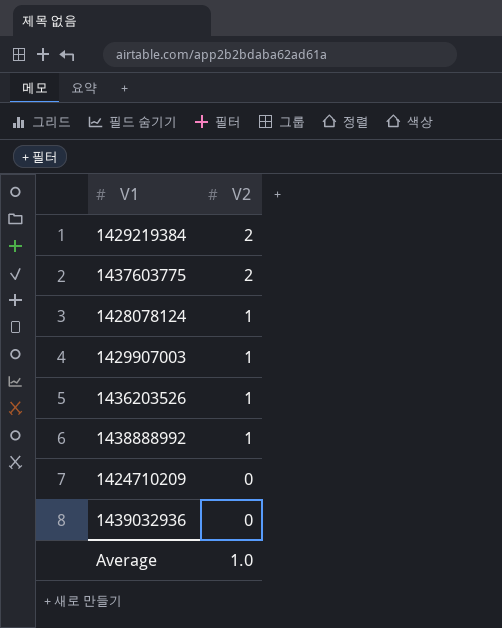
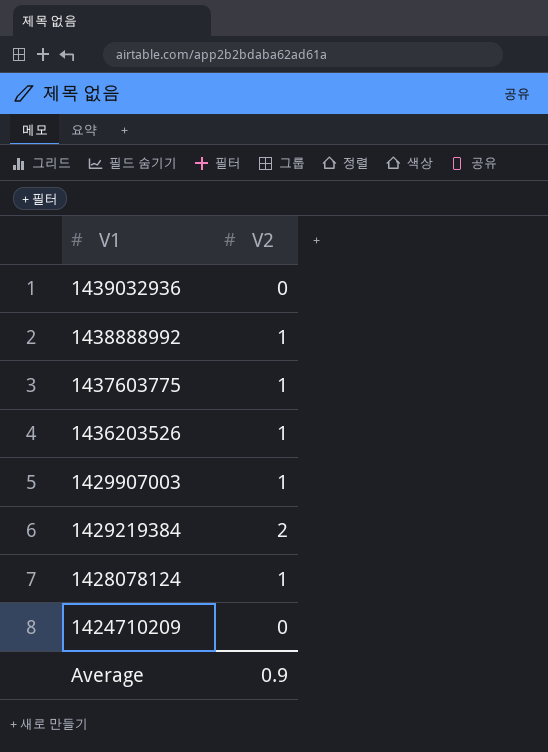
row order: V2 descending -> V1 descending
1437603775 | V2: 2 -> 1
Average | V2: 1.0 -> 0.9

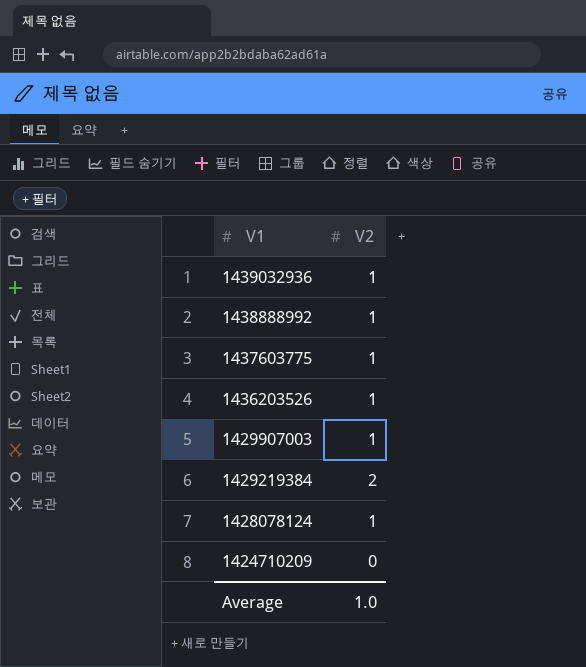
1439032936 | V2: 0 -> 1
Average | V2: 0.9 -> 1.0

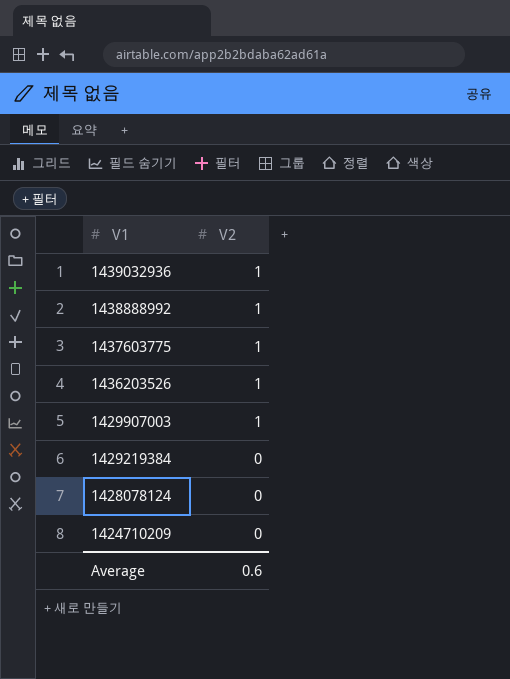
1429219384 | V2: 2 -> 0
1428078124 | V2: 1 -> 0
Average | V2: 1.0 -> 0.6

